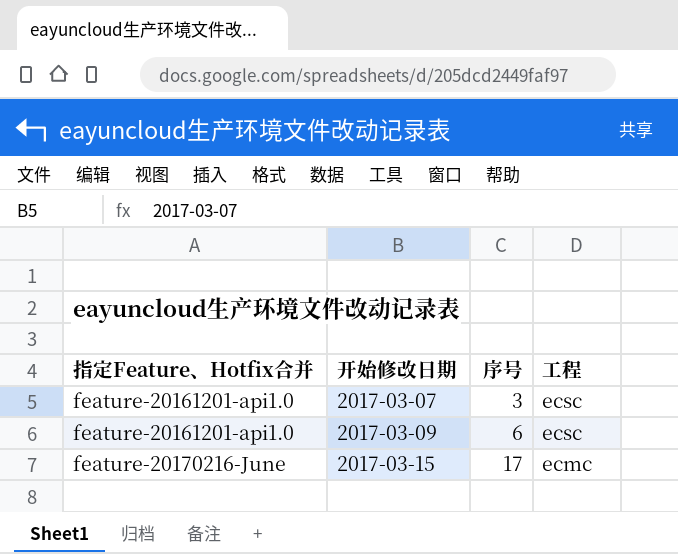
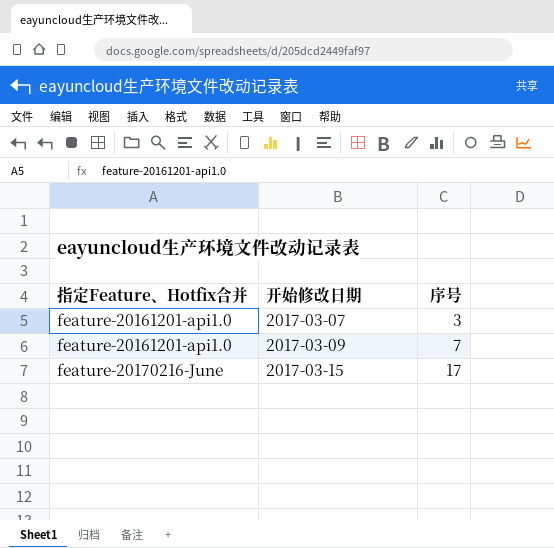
column 工程 | position: 4 -> none
2017-03-09 | 序号: 6 -> 7

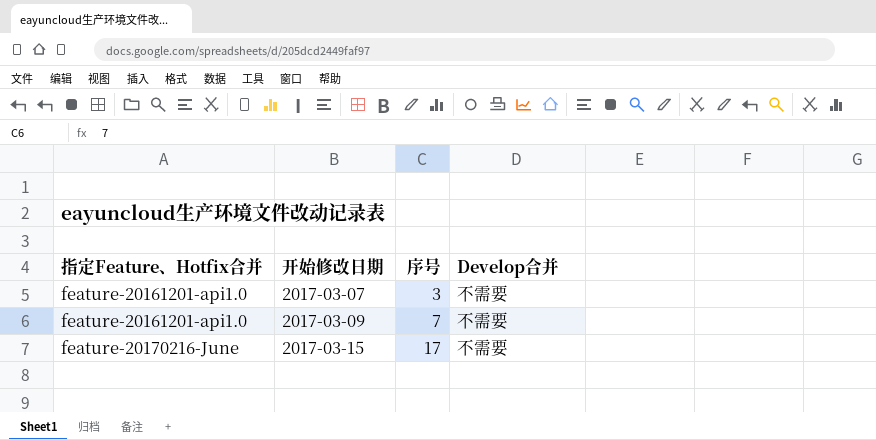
column Develop合并 | position: none -> 4

